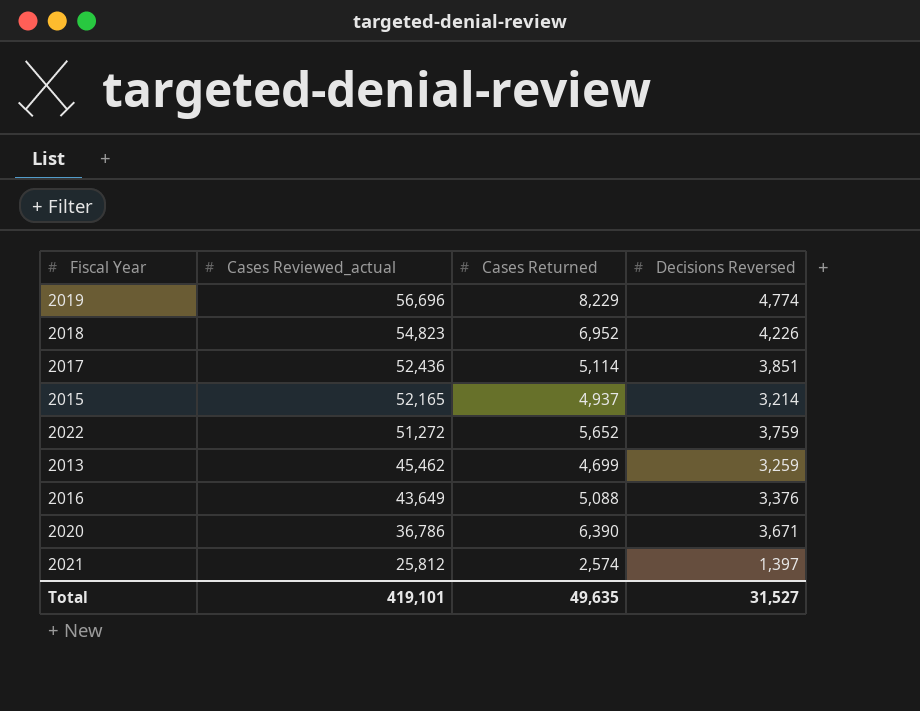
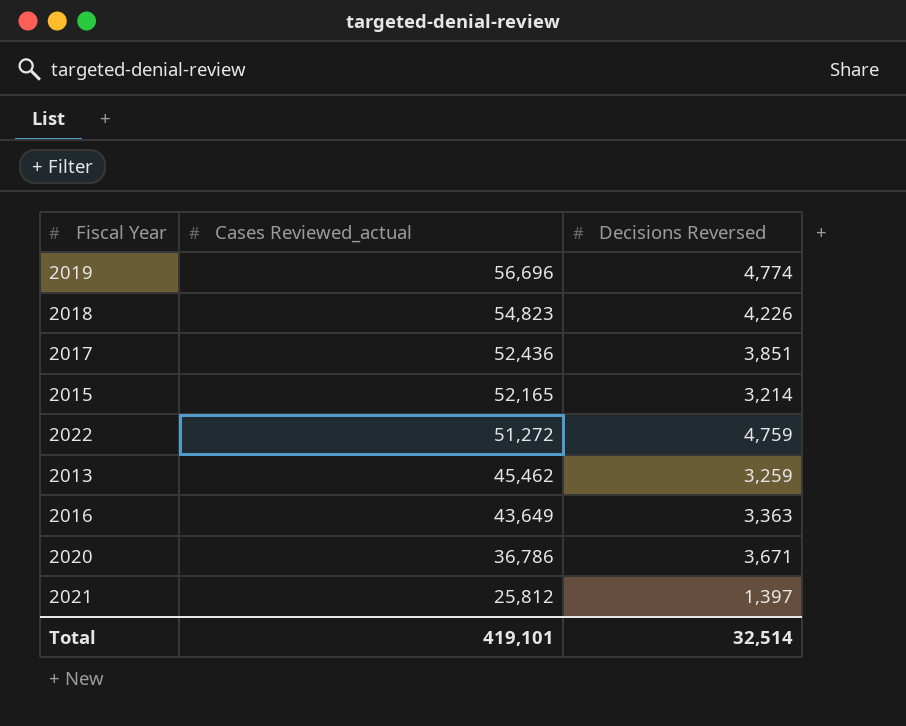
column Cases Returned | position: 3 -> none
2022 | Decisions Reversed: 3,759 -> 4,759
2016 | Decisions Reversed: 3,376 -> 3,363
Total | Decisions Reversed: 31,527 -> 32,514

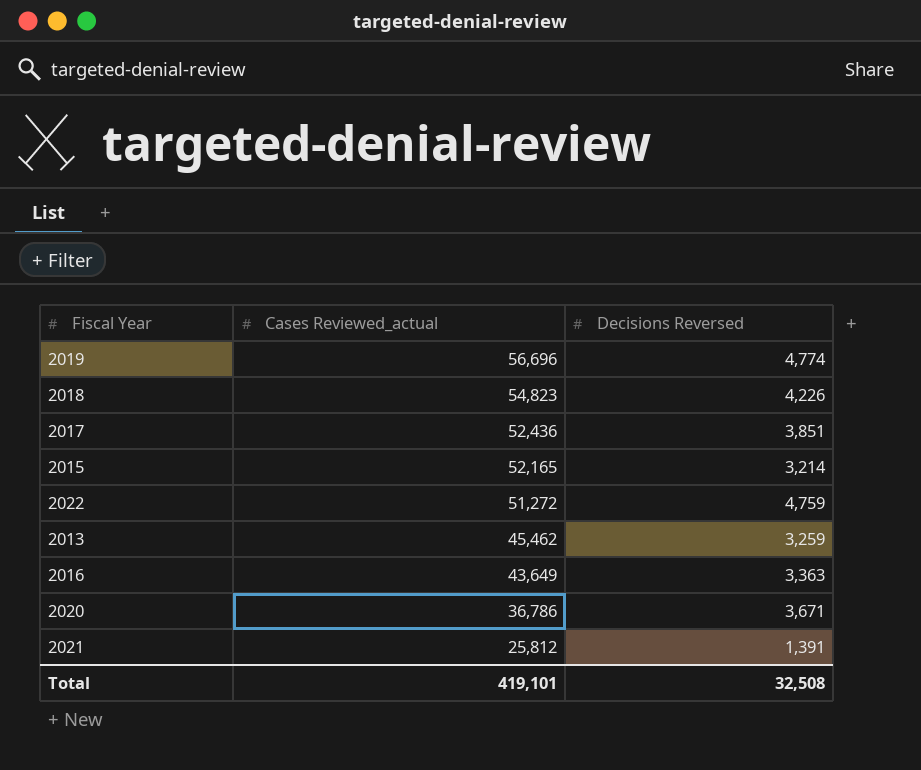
2021 | Decisions Reversed: 1,397 -> 1,391
Total | Decisions Reversed: 32,514 -> 32,508

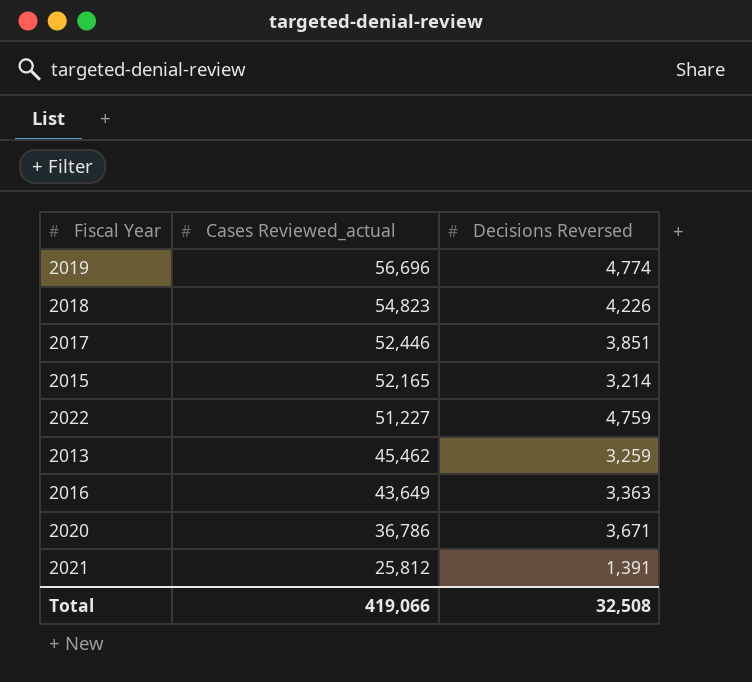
2017 | Cases Reviewed_actual: 52,436 -> 52,446
2022 | Cases Reviewed_actual: 51,272 -> 51,227
Total | Cases Reviewed_actual: 419,101 -> 419,066

